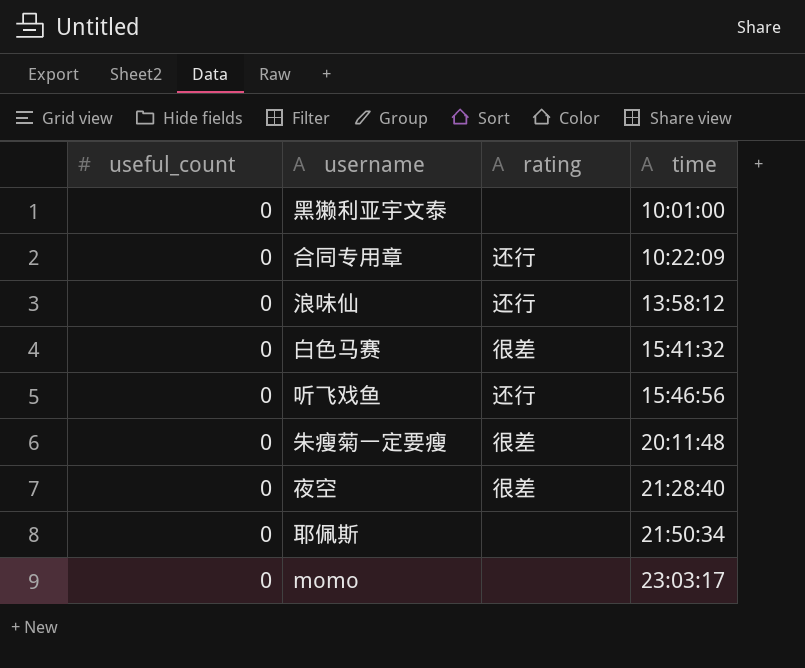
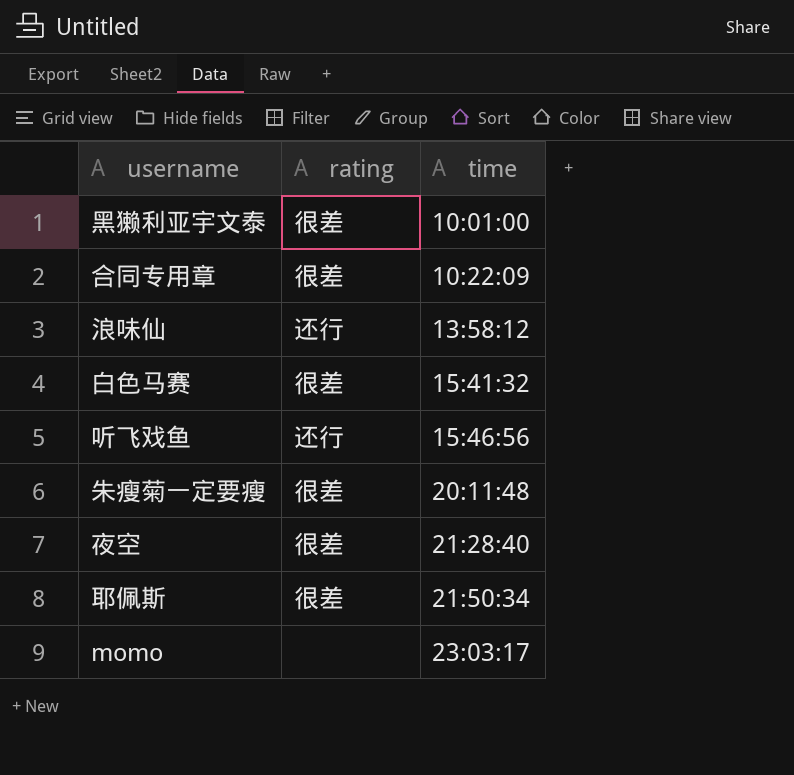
column useful_count | position: 1 -> none
黑獭利亚宇文泰 | rating: none -> 很差
合同专用章 | rating: 还行 -> 很差
耶佩斯 | rating: none -> 很差

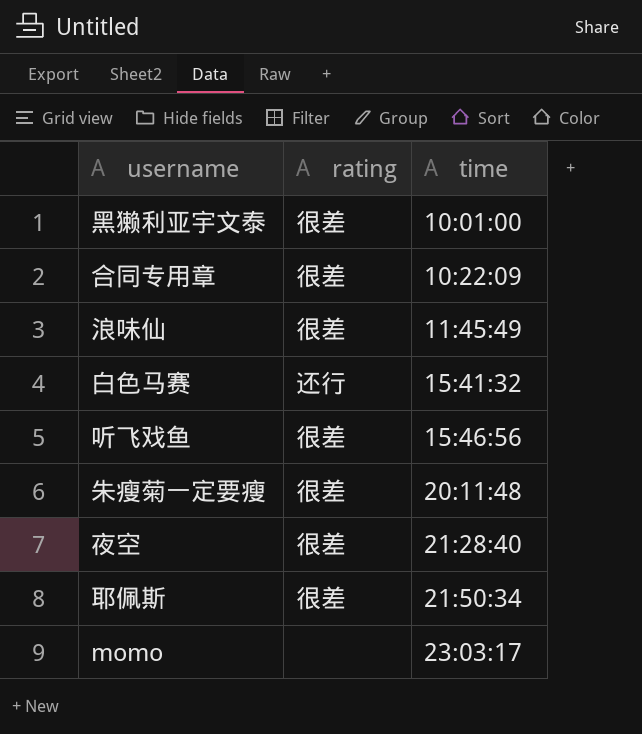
浪味仙 | rating: 还行 -> 很差
浪味仙 | time: 13:58:12 -> 11:45:49
白色马赛 | rating: 很差 -> 还行
听飞戏鱼 | rating: 还行 -> 很差

